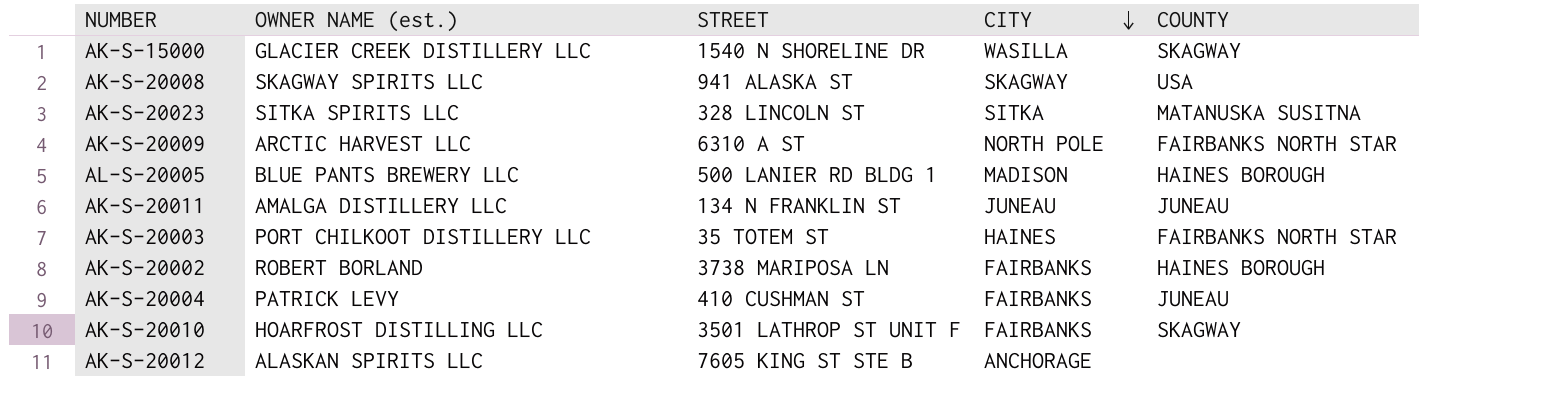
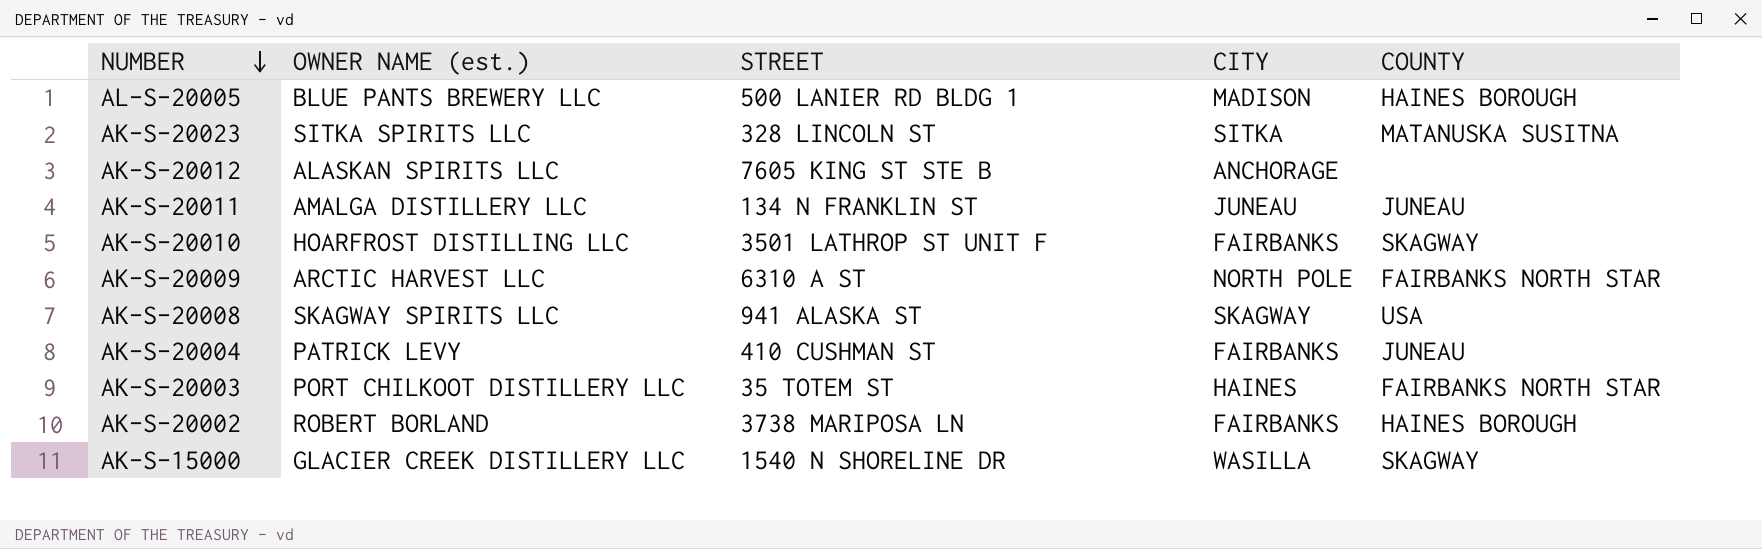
row order: CITY descending -> NUMBER descending

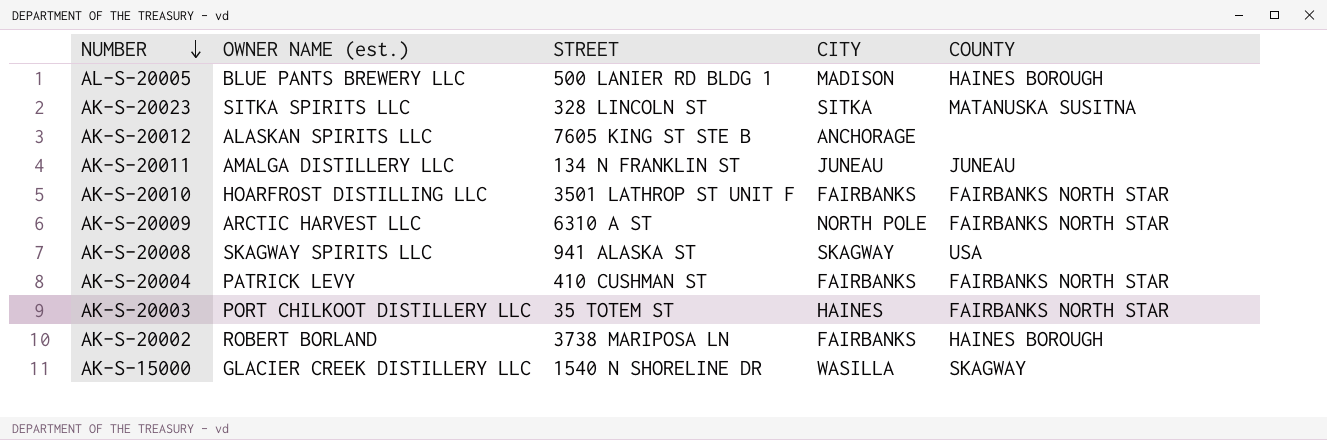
AK-S-20010 | COUNTY: SKAGWAY -> FAIRBANKS NORTH STAR
AK-S-20004 | COUNTY: JUNEAU -> FAIRBANKS NORTH STAR

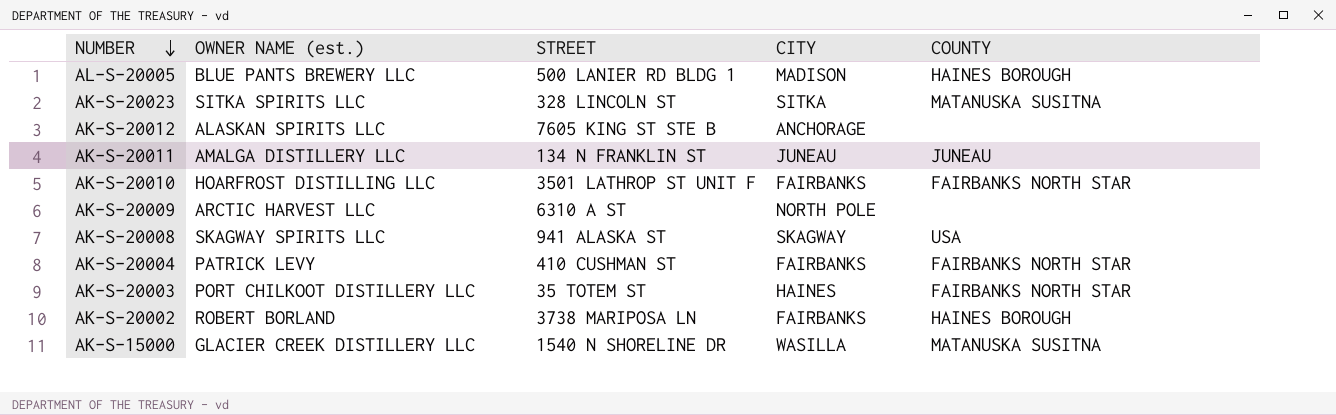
AK-S-20009 | COUNTY: FAIRBANKS NORTH STAR -> none
AK-S-15000 | COUNTY: SKAGWAY -> MATANUSKA SUSITNA

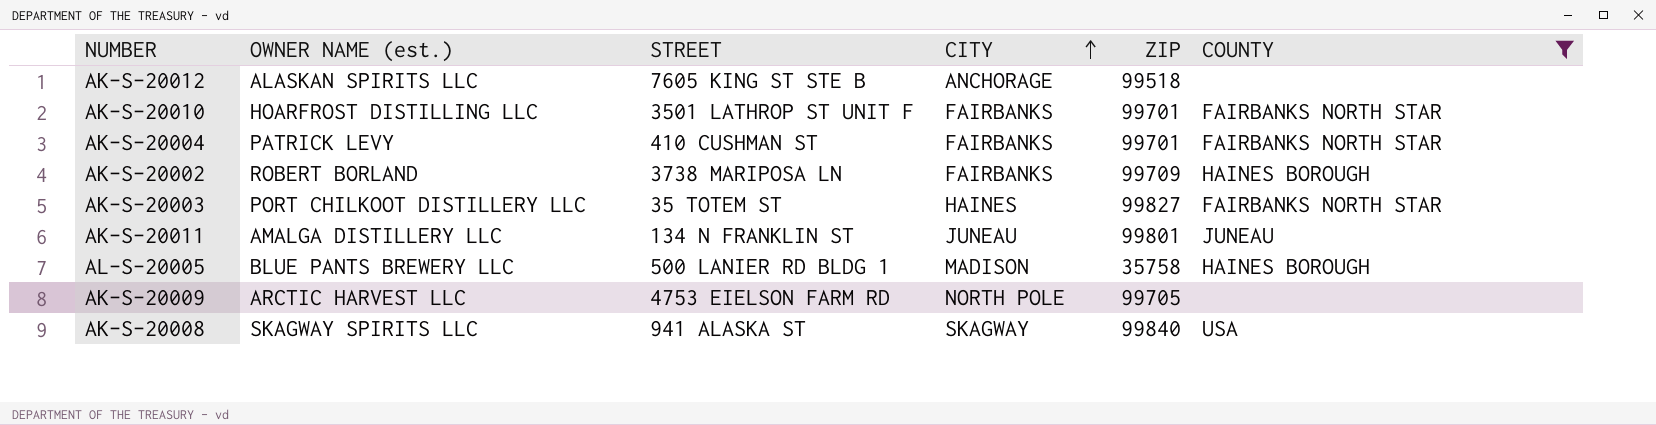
filter: none -> COUNTY != MATANUSKA SUSITNA
row order: NUMBER descending -> CITY ascending
column ZIP | position: none -> 5
AK-S-20009 | STREET: 6310 A ST -> 4753 EIELSON FARM RD

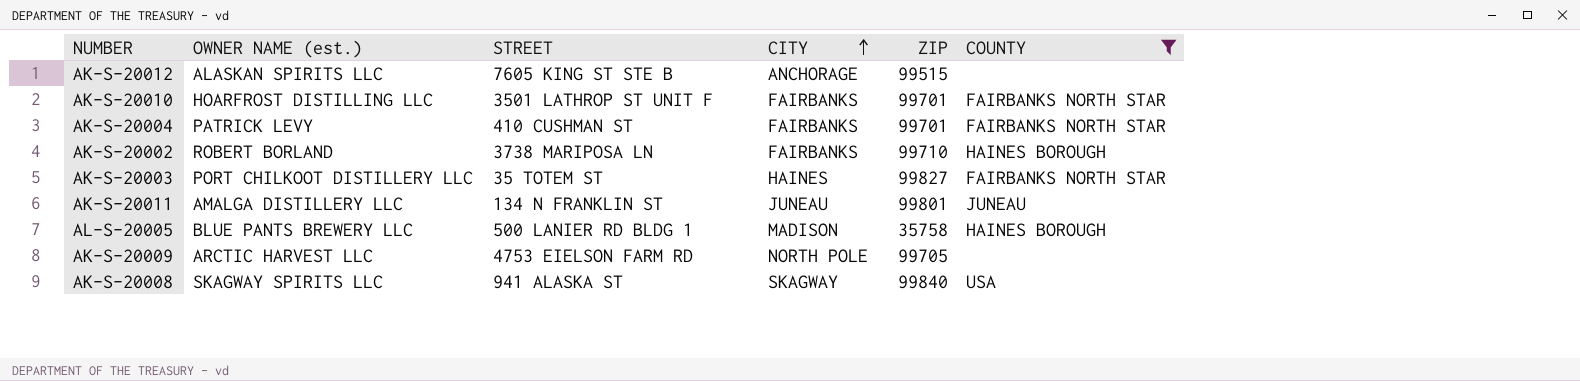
AK-S-20012 | ZIP: 99518 -> 99515
AK-S-20002 | ZIP: 99709 -> 99710

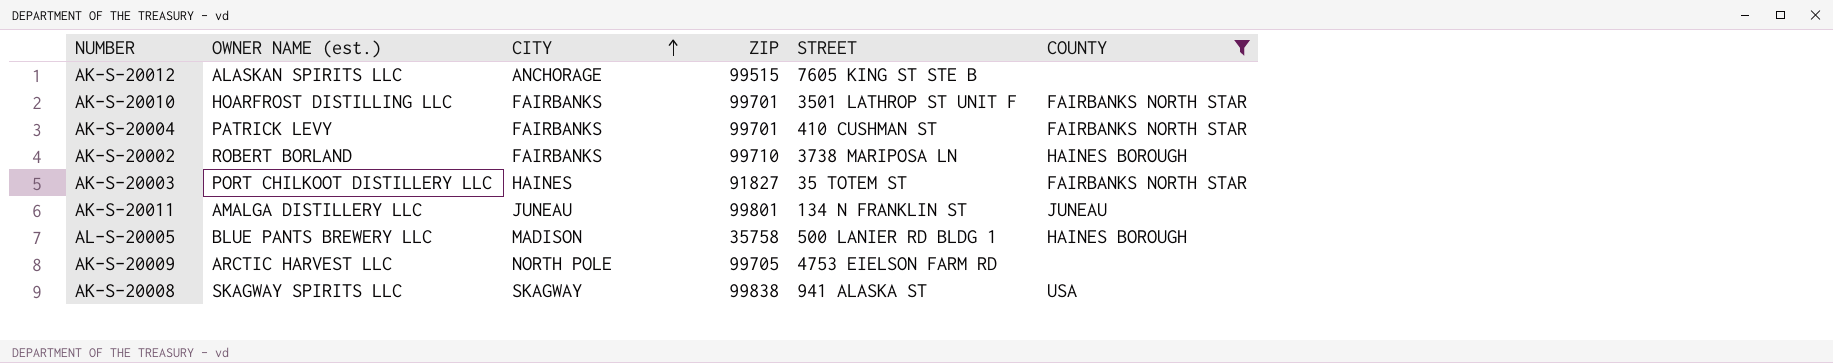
column STREET | position: 3 -> 5
AK-S-20003 | ZIP: 99827 -> 91827
AK-S-20008 | ZIP: 99840 -> 99838

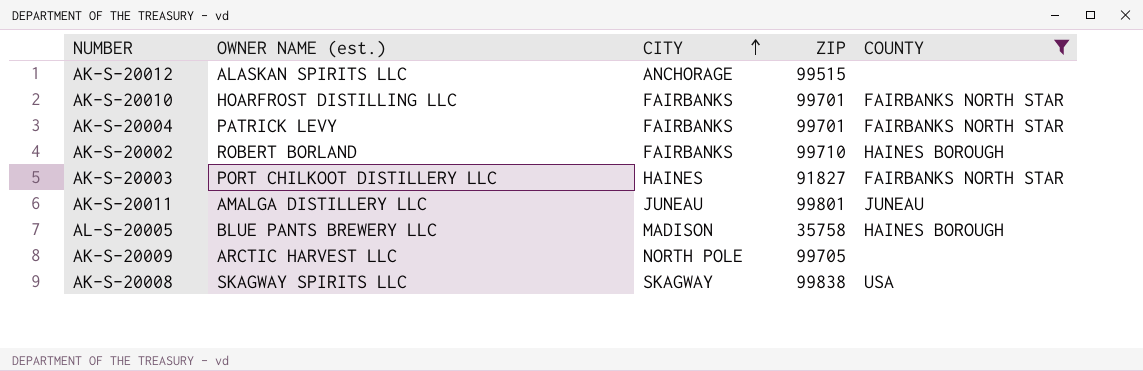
column STREET | position: 5 -> none

